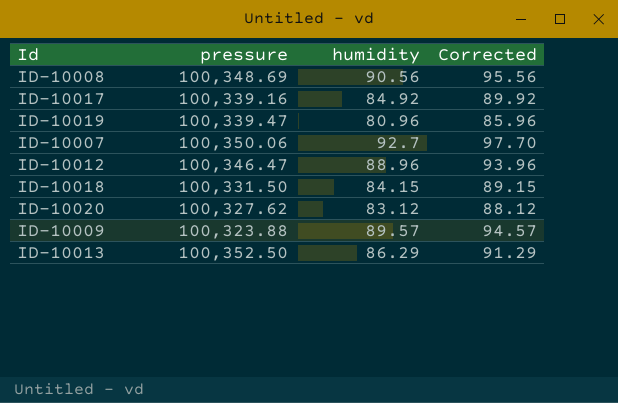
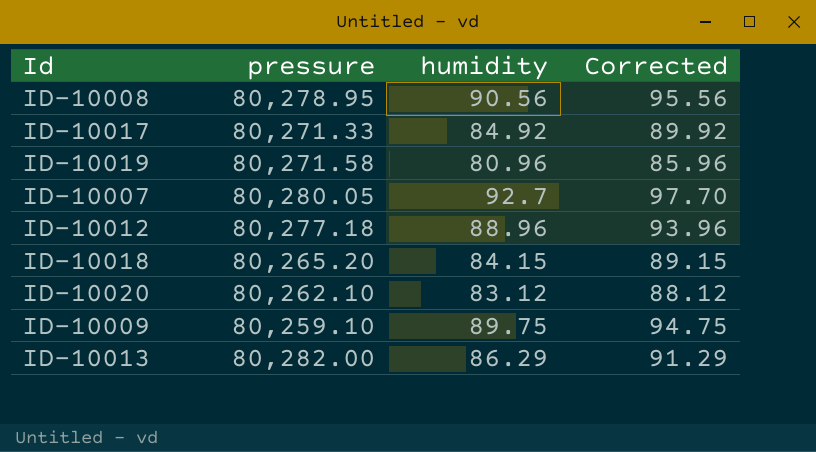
ID-10008 | pressure: 100,348.69 -> 80,278.95
ID-10017 | pressure: 100,339.16 -> 80,271.33
ID-10019 | pressure: 100,339.47 -> 80,271.58
ID-10007 | pressure: 100,350.06 -> 80,280.05
ID-10012 | pressure: 100,346.47 -> 80,277.18
ID-10018 | pressure: 100,331.50 -> 80,265.20
ID-10020 | pressure: 100,327.62 -> 80,262.10
ID-10009 | pressure: 100,323.88 -> 80,259.10
ID-10009 | humidity: 89.57 -> 89.75
ID-10009 | Corrected: 94.57 -> 94.75
ID-10013 | pressure: 100,352.50 -> 80,282.00

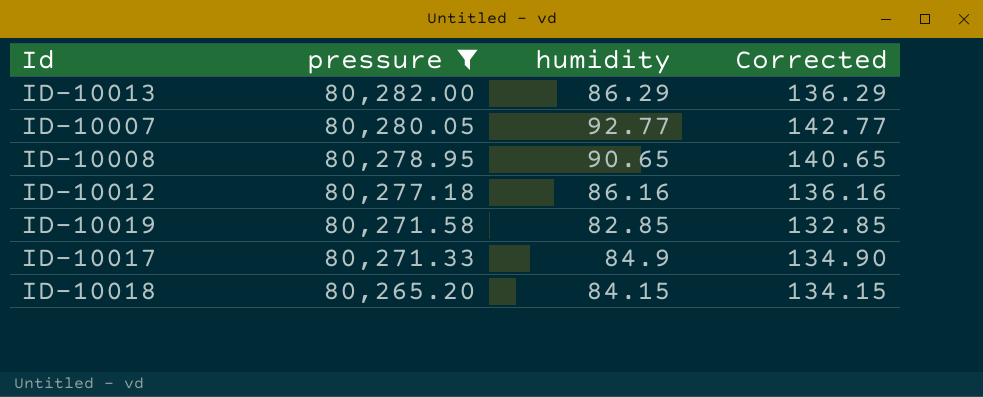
filter: none -> pressure >= 80,265.20
row order: none -> pressure descending
column Corrected | formula: [humidity] + 5 -> [humidity] + 50
ID-10007 | humidity: 92.7 -> 92.77
ID-10008 | humidity: 90.56 -> 90.65
ID-10012 | humidity: 88.96 -> 86.16
ID-10019 | humidity: 80.96 -> 82.85
ID-10017 | humidity: 84.92 -> 84.9

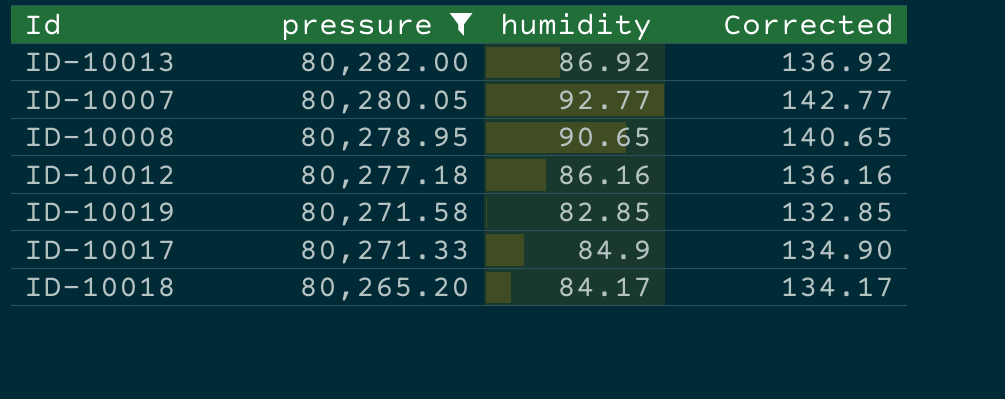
ID-10013 | humidity: 86.29 -> 86.92
ID-10013 | Corrected: 136.29 -> 136.92
ID-10018 | humidity: 84.15 -> 84.17
ID-10018 | Corrected: 134.15 -> 134.17

